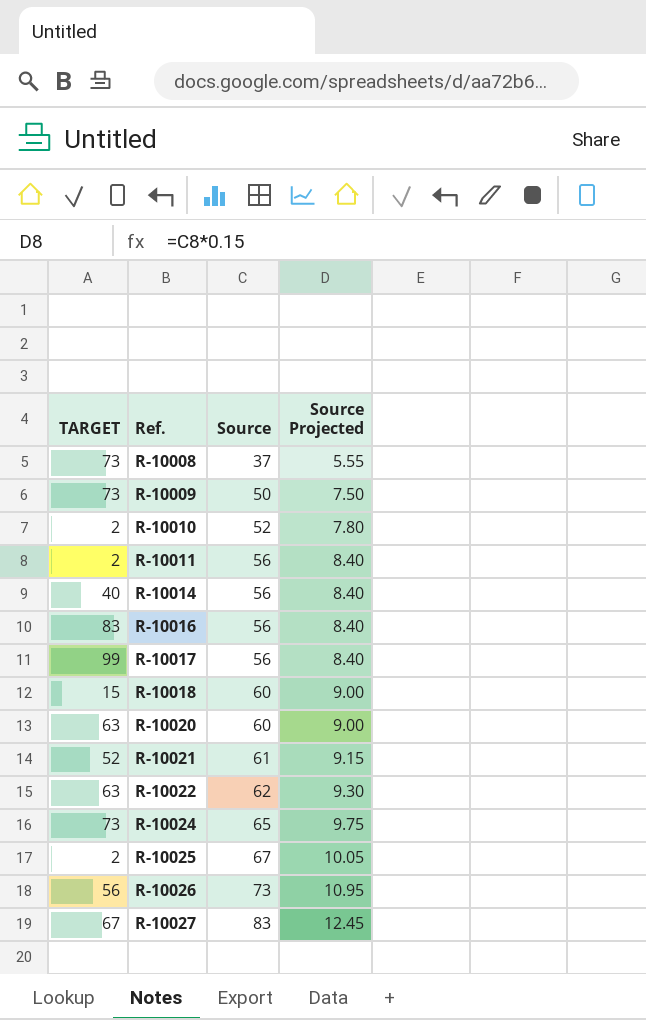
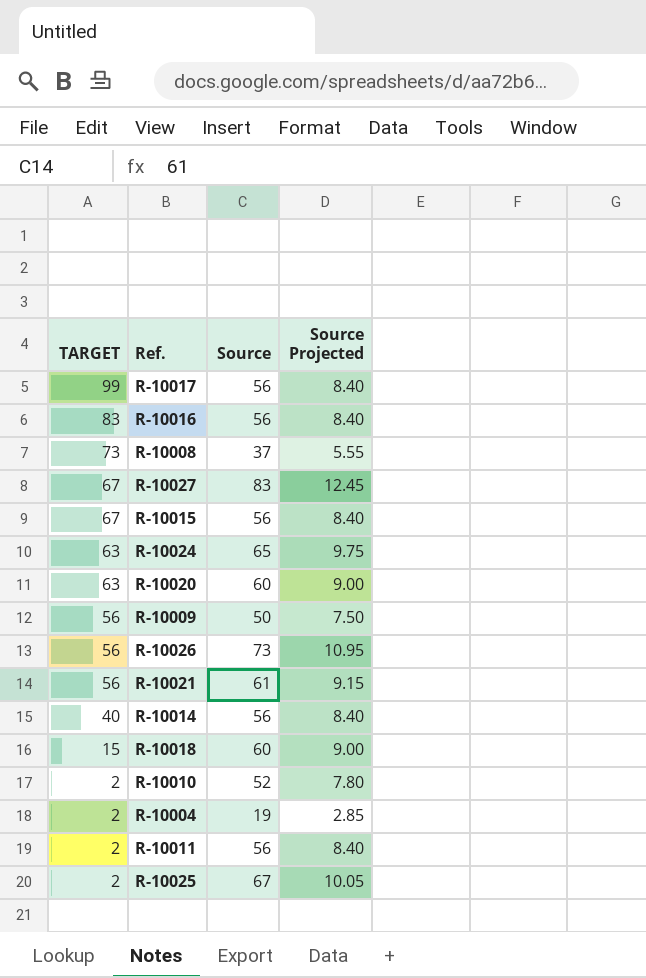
row order: Ref. ascending -> TARGET descending
row R-10022: 63 | 62 | 9.30 -> none
row R-10015: none -> 67 | 56 | 8.40
R-10024 | TARGET: 73 -> 63
R-10009 | TARGET: 73 -> 56
R-10021 | TARGET: 52 -> 56
row R-10004: none -> 2 | 19 | 2.85

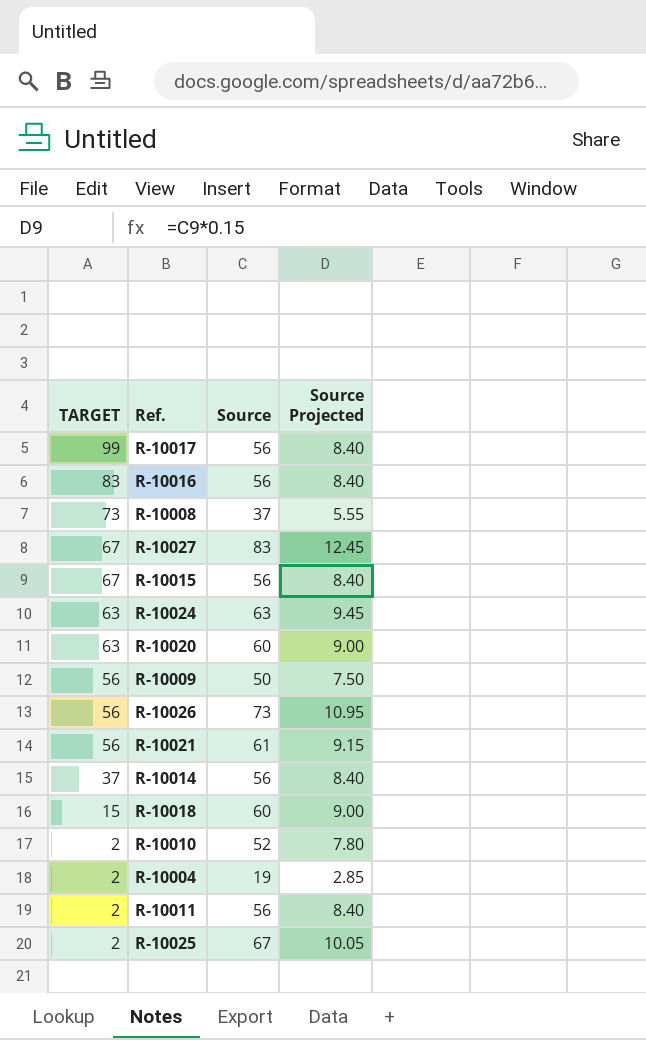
R-10024 | Source: 65 -> 63
R-10024 | Source Projected: 9.75 -> 9.45
R-10014 | TARGET: 40 -> 37

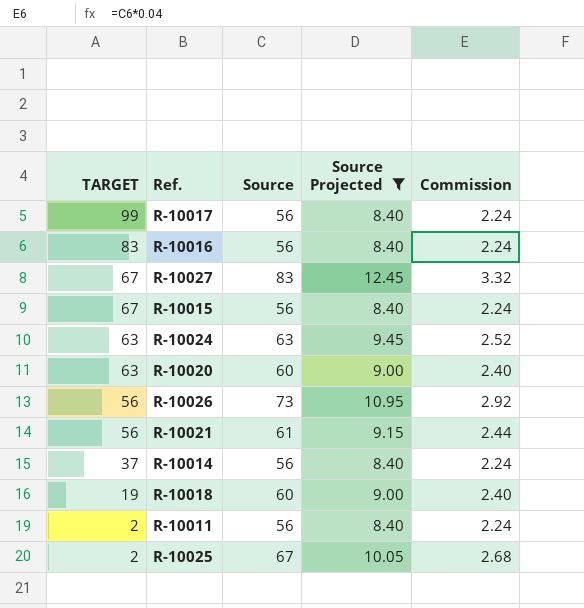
filter: none -> Source Projected >= 8.40
column Commission | formula: none -> [Source] * 0.04
R-10018 | TARGET: 15 -> 19

